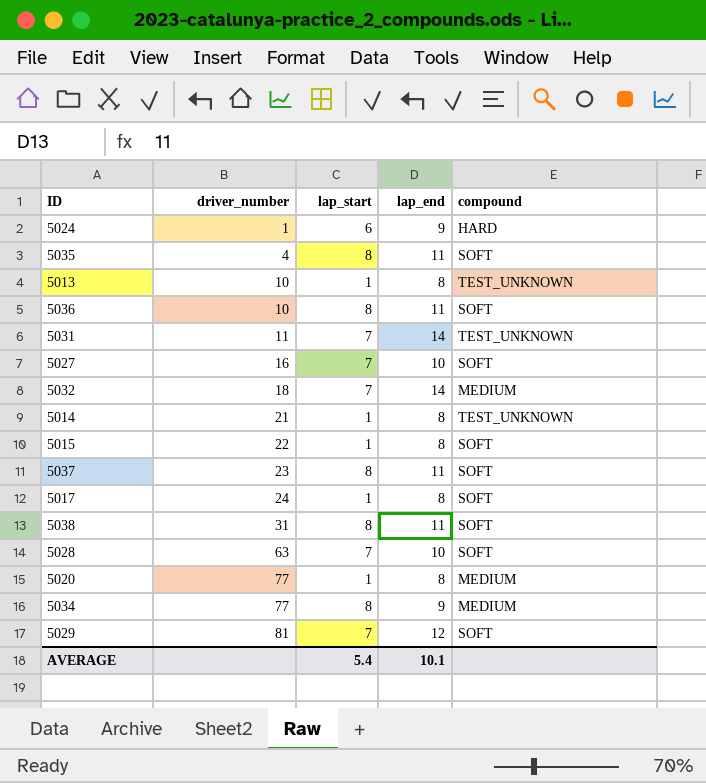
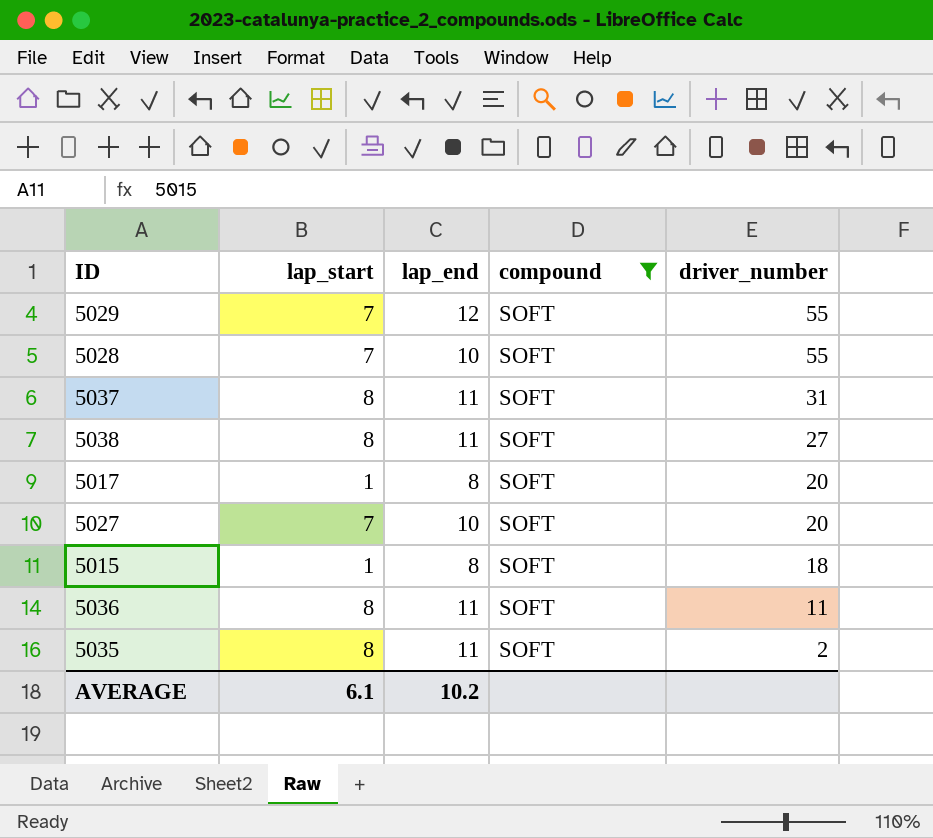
filter: none -> compound = SOFT
row order: driver_number ascending -> driver_number descending
column driver_number | position: 2 -> 5
5029 | driver_number: 81 -> 55
5028 | driver_number: 63 -> 55
5037 | driver_number: 23 -> 31
5038 | driver_number: 31 -> 27
5017 | driver_number: 24 -> 20
5027 | driver_number: 16 -> 20
5015 | driver_number: 22 -> 18
5036 | driver_number: 10 -> 11
5035 | driver_number: 4 -> 2
AVERAGE | lap_start: 5.4 -> 6.1
AVERAGE | lap_end: 10.1 -> 10.2

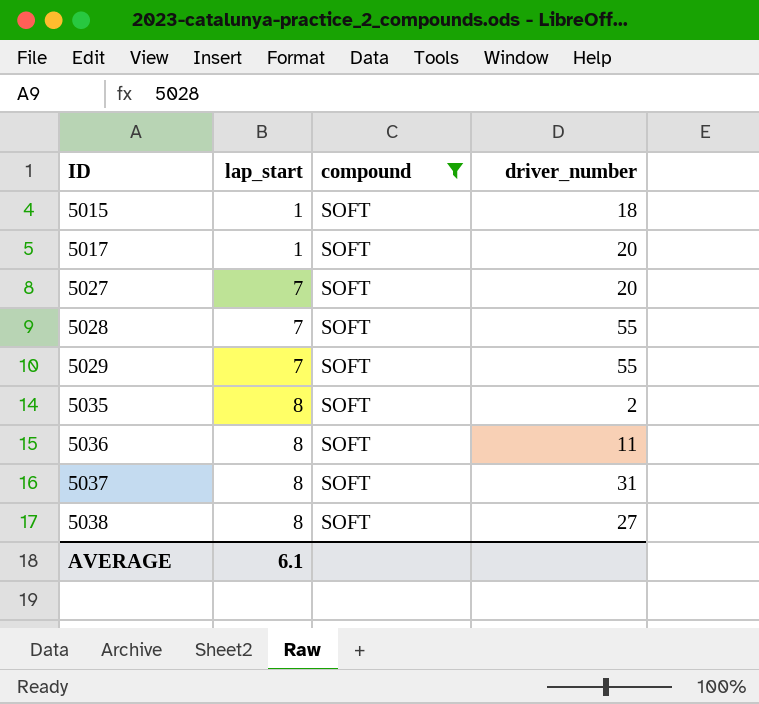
row order: driver_number descending -> ID ascending
column lap_end | position: 3 -> none

